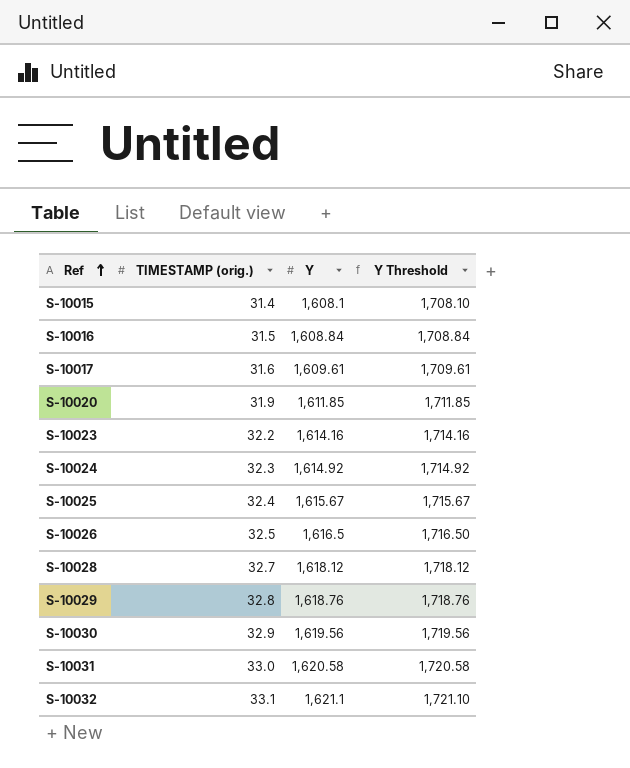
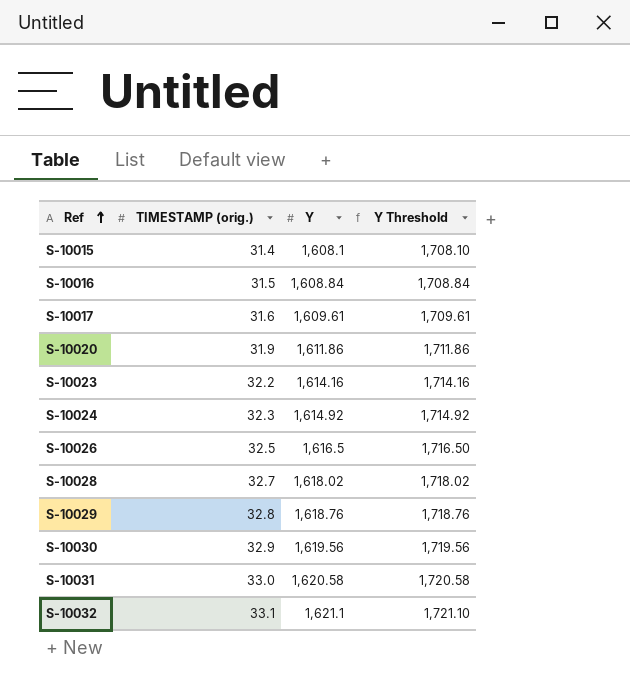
row S-10025: 32.4 | 1,615.67 | 1,715.67 -> none
S-10020 | Y: 1,611.85 -> 1,611.86
S-10020 | Y Threshold: 1,711.85 -> 1,711.86
S-10028 | Y: 1,618.12 -> 1,618.02
S-10028 | Y Threshold: 1,718.12 -> 1,718.02

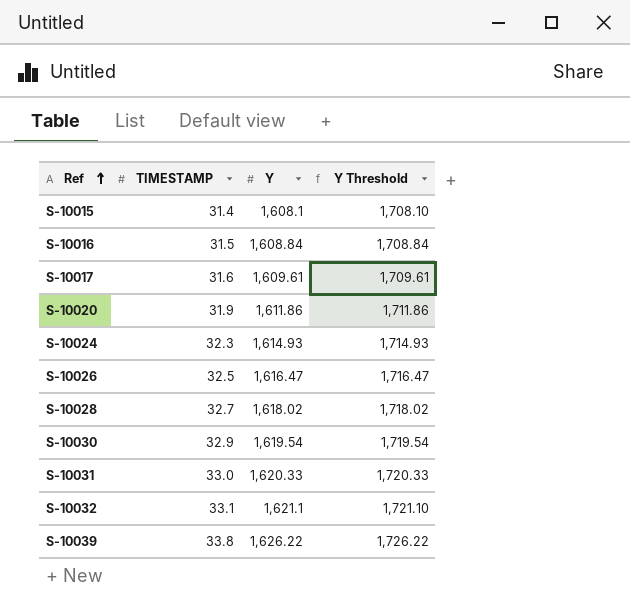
column name: TIMESTAMP (orig.) -> TIMESTAMP
row S-10023: 32.2 | 1,614.16 | 1,714.16 -> none
row S-10029: 32.8 | 1,618.76 | 1,718.76 -> none
S-10024 | Y: 1,614.92 -> 1,614.93
S-10024 | Y Threshold: 1,714.92 -> 1,714.93
S-10026 | Y: 1,616.5 -> 1,616.47
S-10026 | Y Threshold: 1,716.50 -> 1,716.47
S-10030 | Y: 1,619.56 -> 1,619.54
S-10030 | Y Threshold: 1,719.56 -> 1,719.54
S-10031 | Y: 1,620.58 -> 1,620.33
S-10031 | Y Threshold: 1,720.58 -> 1,720.33
row S-10039: none -> 33.8 | 1,626.22 | 1,726.22

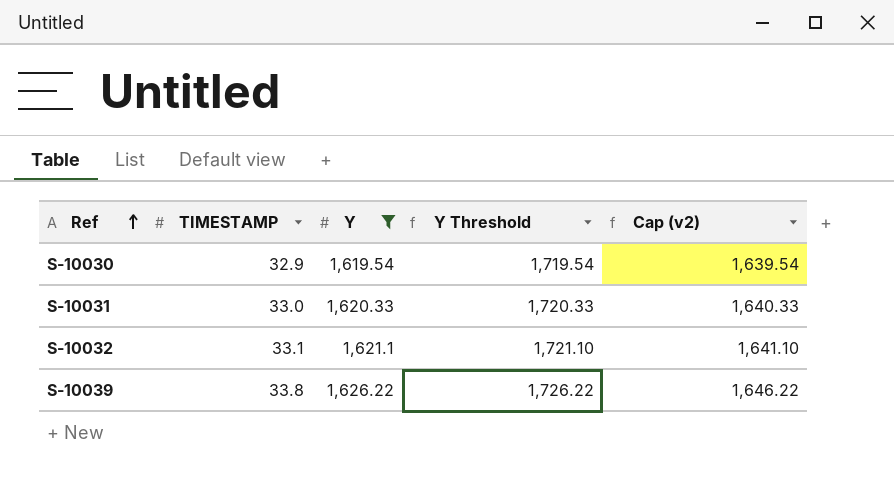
filter: none -> Y >= 1,619.54
column Cap (v2) | formula: none -> [Y] + 20

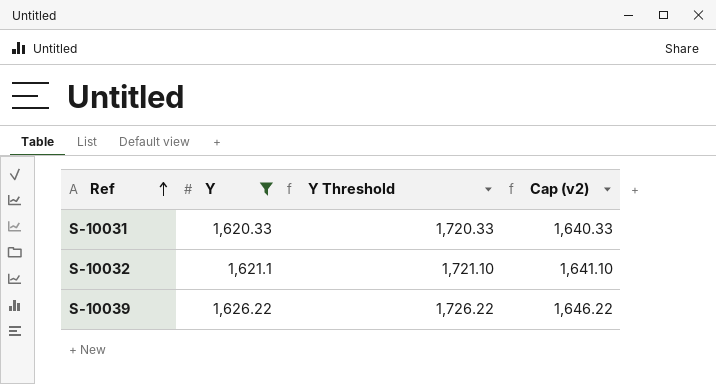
column TIMESTAMP | position: 2 -> none
row S-10030: 32.9 | 1,619.54 | 1,719.54 | 1,639.54 -> none

